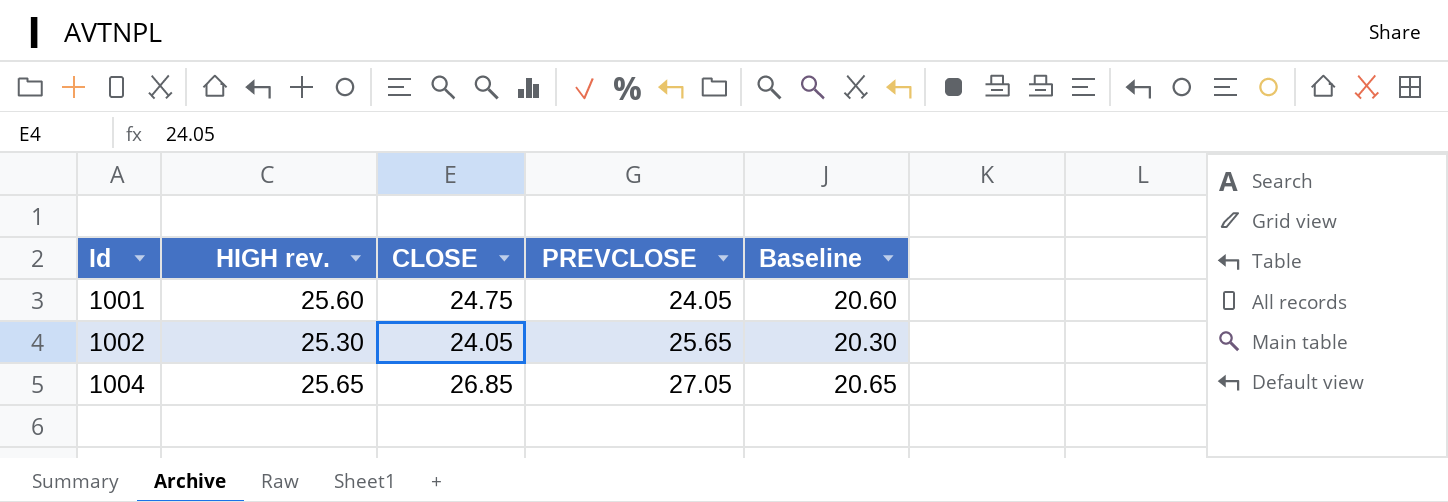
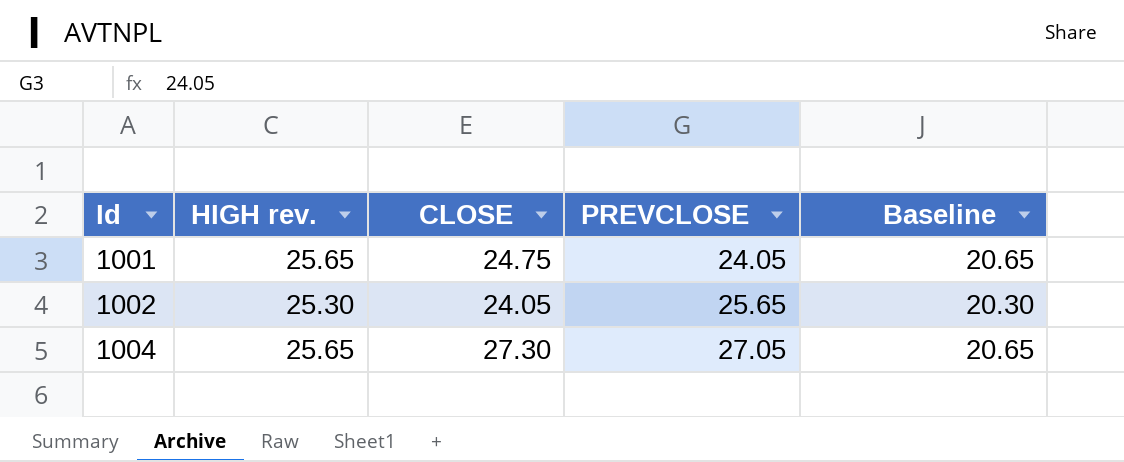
1001 | HIGH rev.: 25.60 -> 25.65
1001 | Baseline: 20.60 -> 20.65
1004 | CLOSE: 26.85 -> 27.30

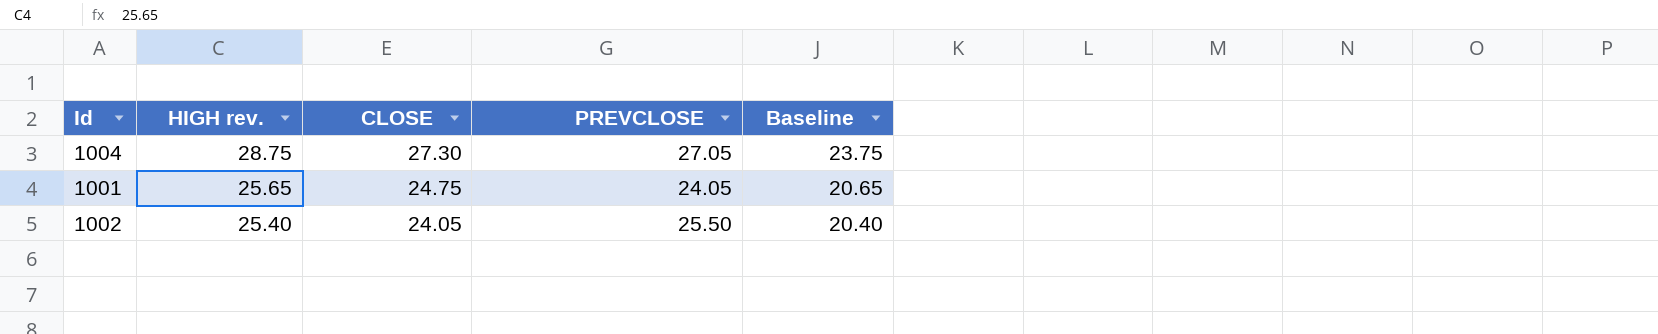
row order: Id ascending -> HIGH rev. descending
1004 | HIGH rev.: 25.65 -> 28.75
1004 | Baseline: 20.65 -> 23.75
1002 | HIGH rev.: 25.30 -> 25.40
1002 | PREVCLOSE: 25.65 -> 25.50
1002 | Baseline: 20.30 -> 20.40

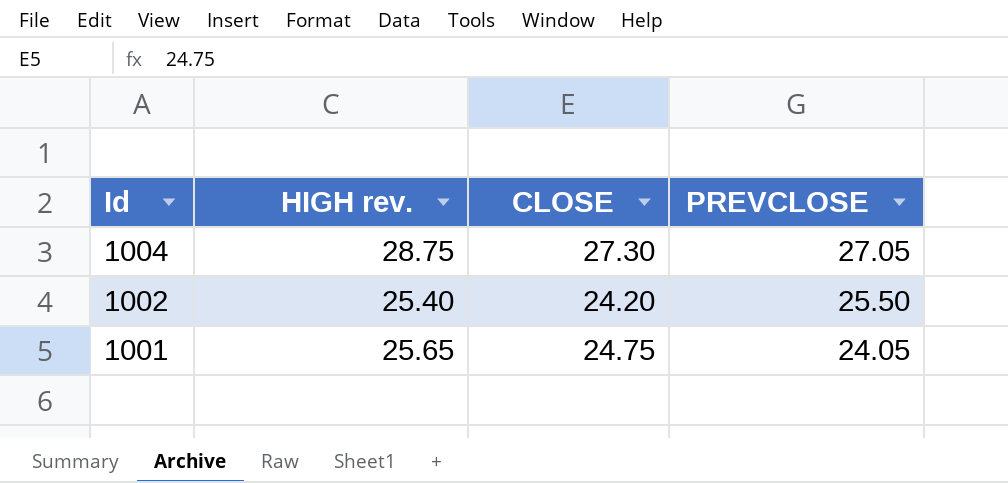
row order: HIGH rev. descending -> Id descending
column Baseline | formula: [HIGH rev.] - 5 -> none
1002 | CLOSE: 24.05 -> 24.20

